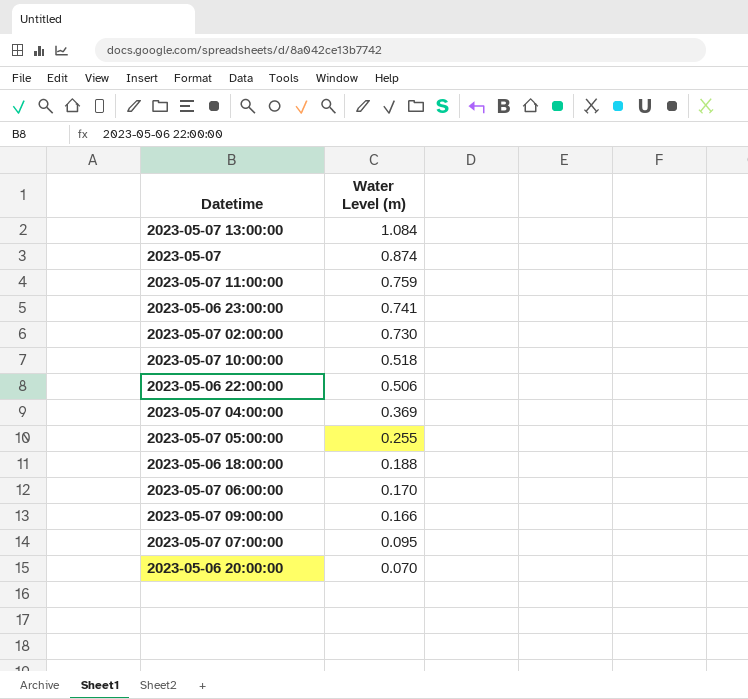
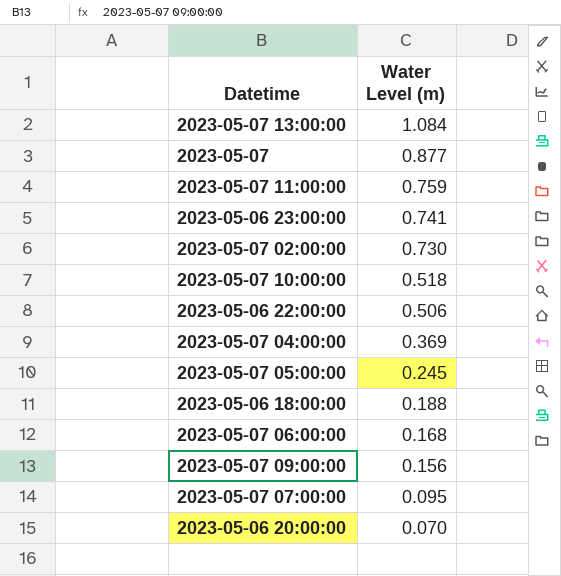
2023-05-07 | Water Level (m): 0.874 -> 0.877
2023-05-07 05:00:00 | Water Level (m): 0.255 -> 0.245
2023-05-07 06:00:00 | Water Level (m): 0.170 -> 0.168
2023-05-07 09:00:00 | Water Level (m): 0.166 -> 0.156

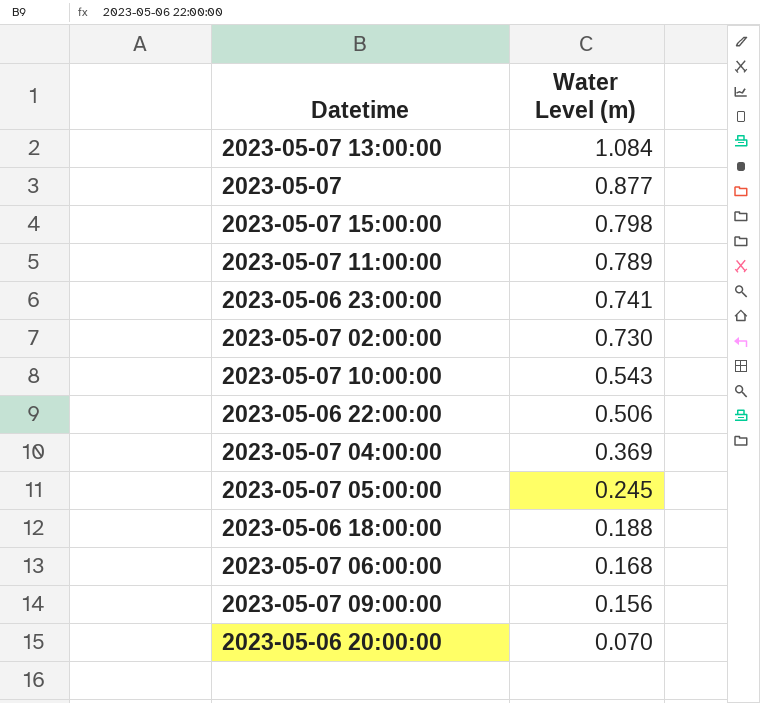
row 2023-05-07 07:00:00: 0.095 -> none
row 2023-05-07 15:00:00: none -> 0.798
2023-05-07 11:00:00 | Water Level (m): 0.759 -> 0.789
2023-05-07 10:00:00 | Water Level (m): 0.518 -> 0.543

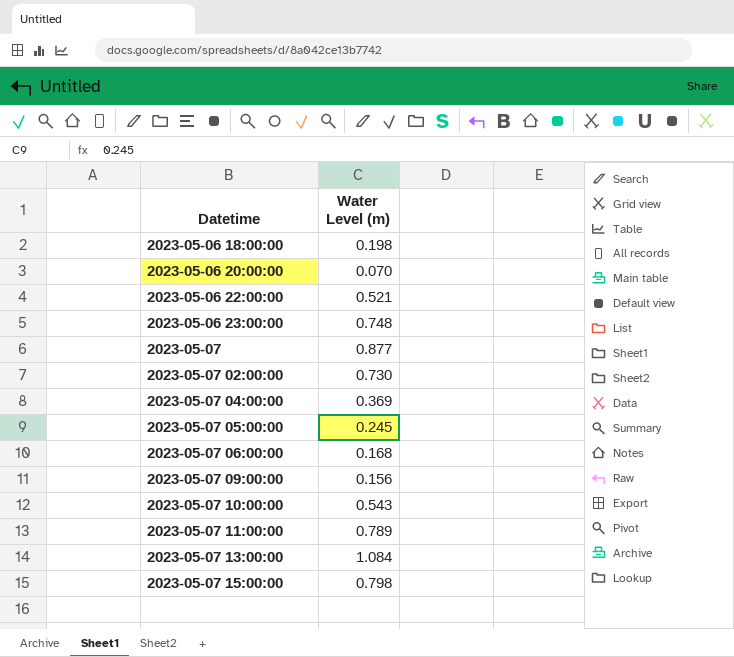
row order: Water Level (m) descending -> Datetime ascending
2023-05-06 18:00:00 | Water Level (m): 0.188 -> 0.198
2023-05-06 22:00:00 | Water Level (m): 0.506 -> 0.521
2023-05-06 23:00:00 | Water Level (m): 0.741 -> 0.748

